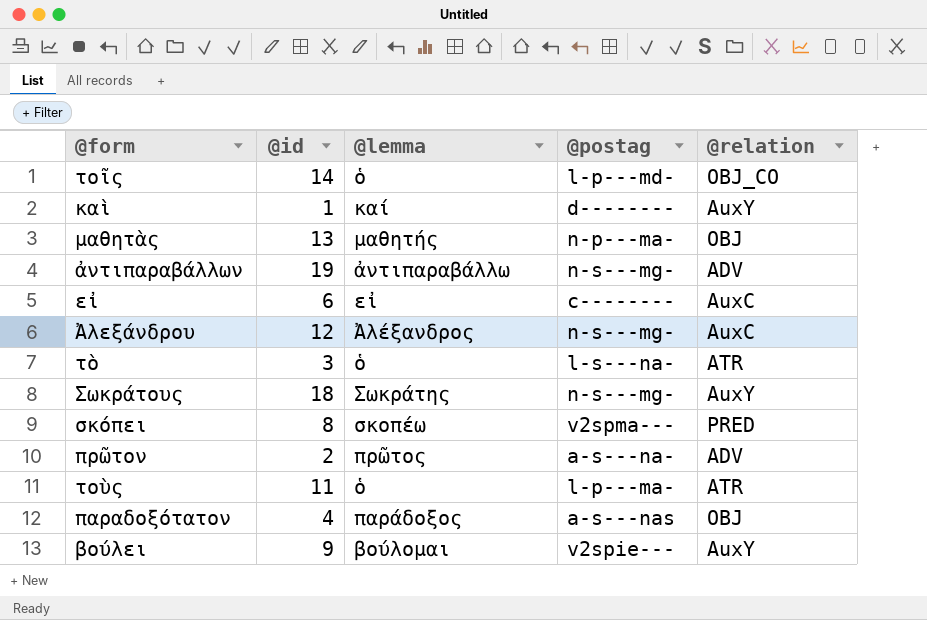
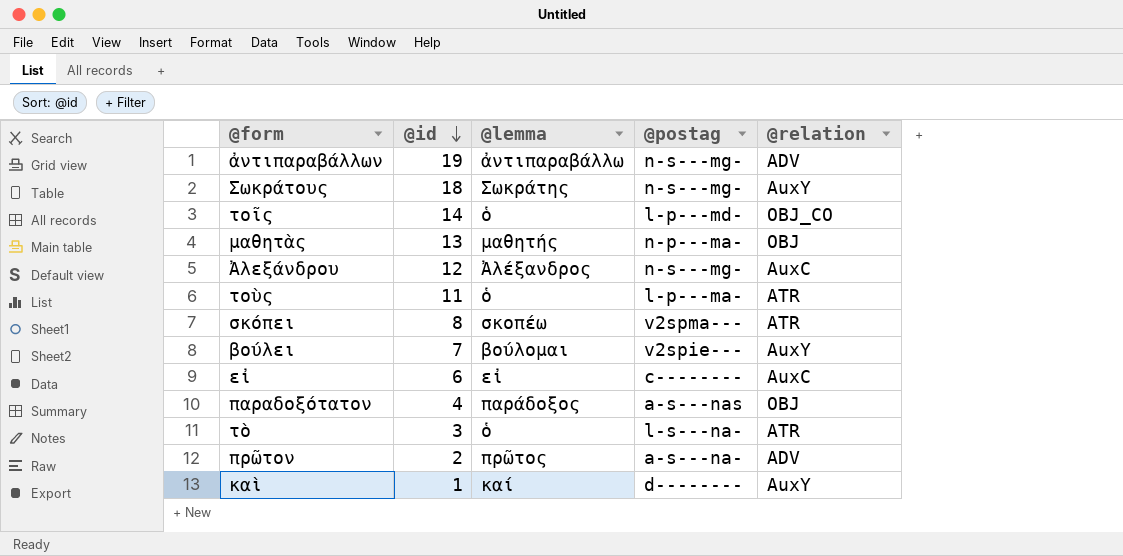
row order: none -> @id descending
σκόπει | @relation: PRED -> ATR
βούλει | @id: 9 -> 7

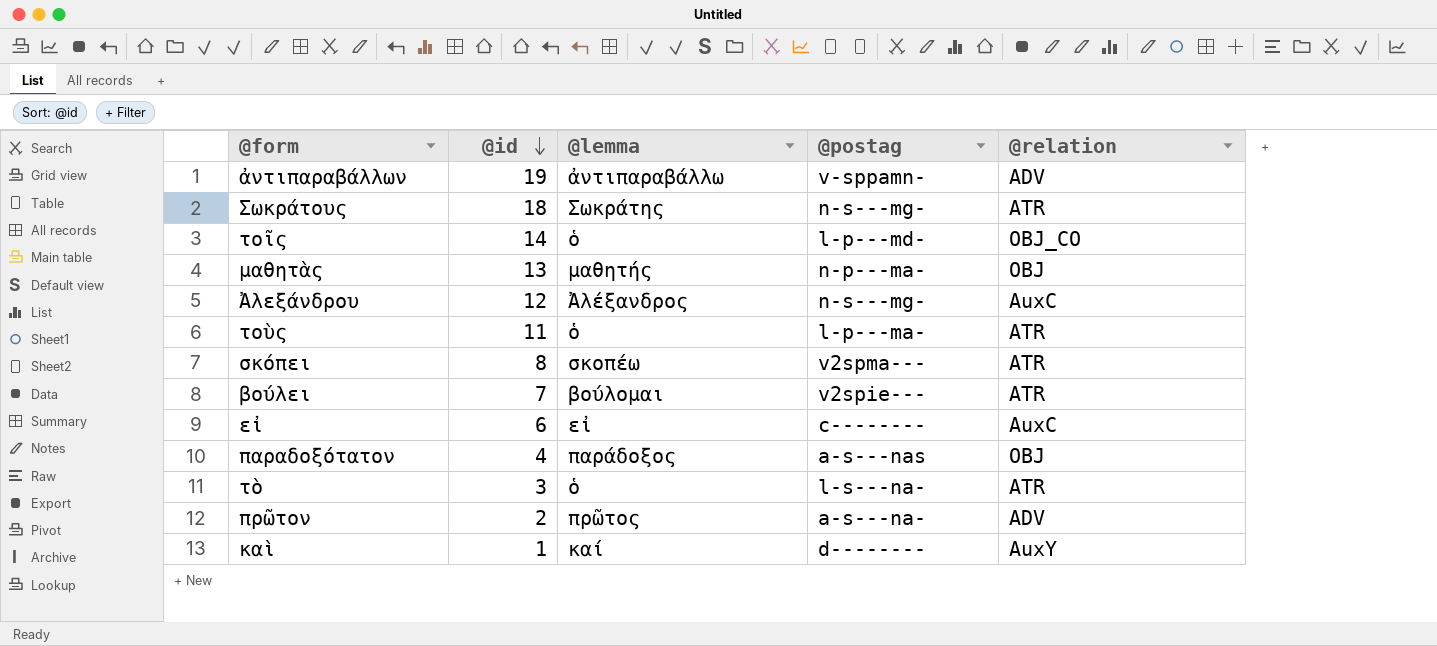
ἀντιπαραβάλλων | @postag: n-s---mg- -> v-sppamn-
Σωκράτους | @relation: AuxY -> ATR
βούλει | @relation: AuxY -> ATR

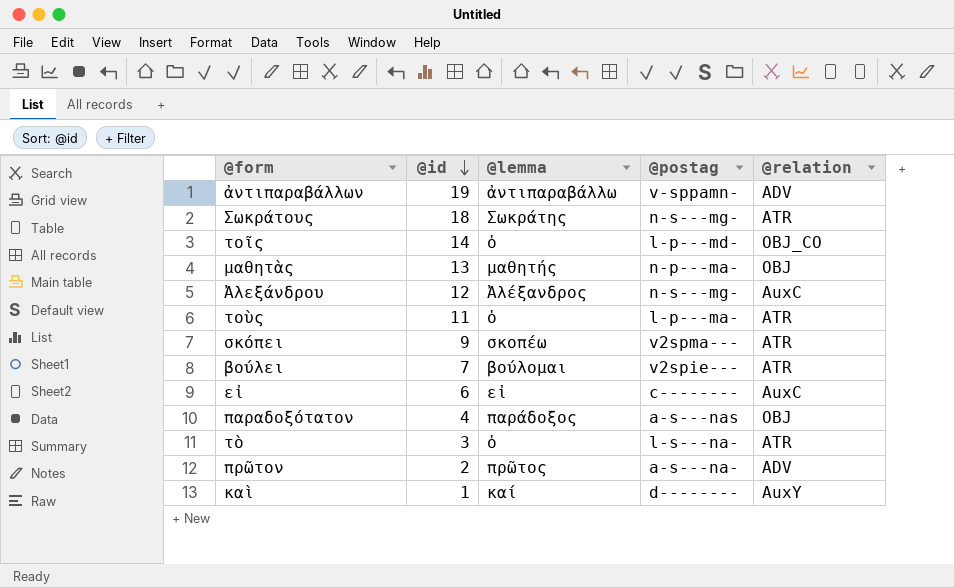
σκόπει | @id: 8 -> 9

